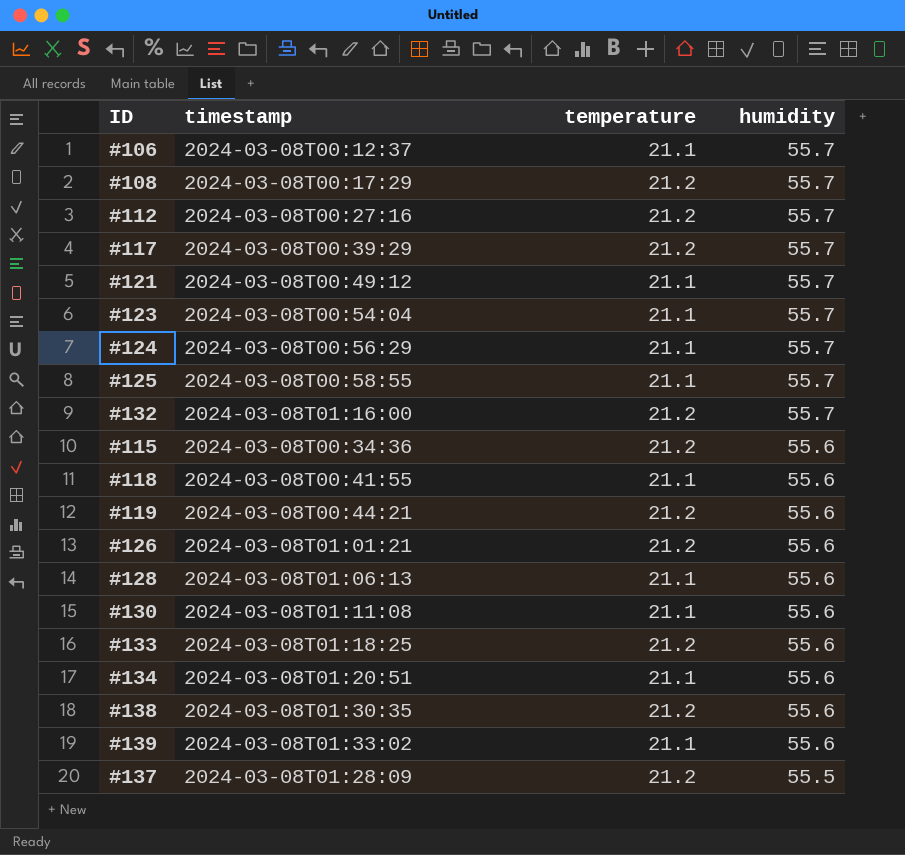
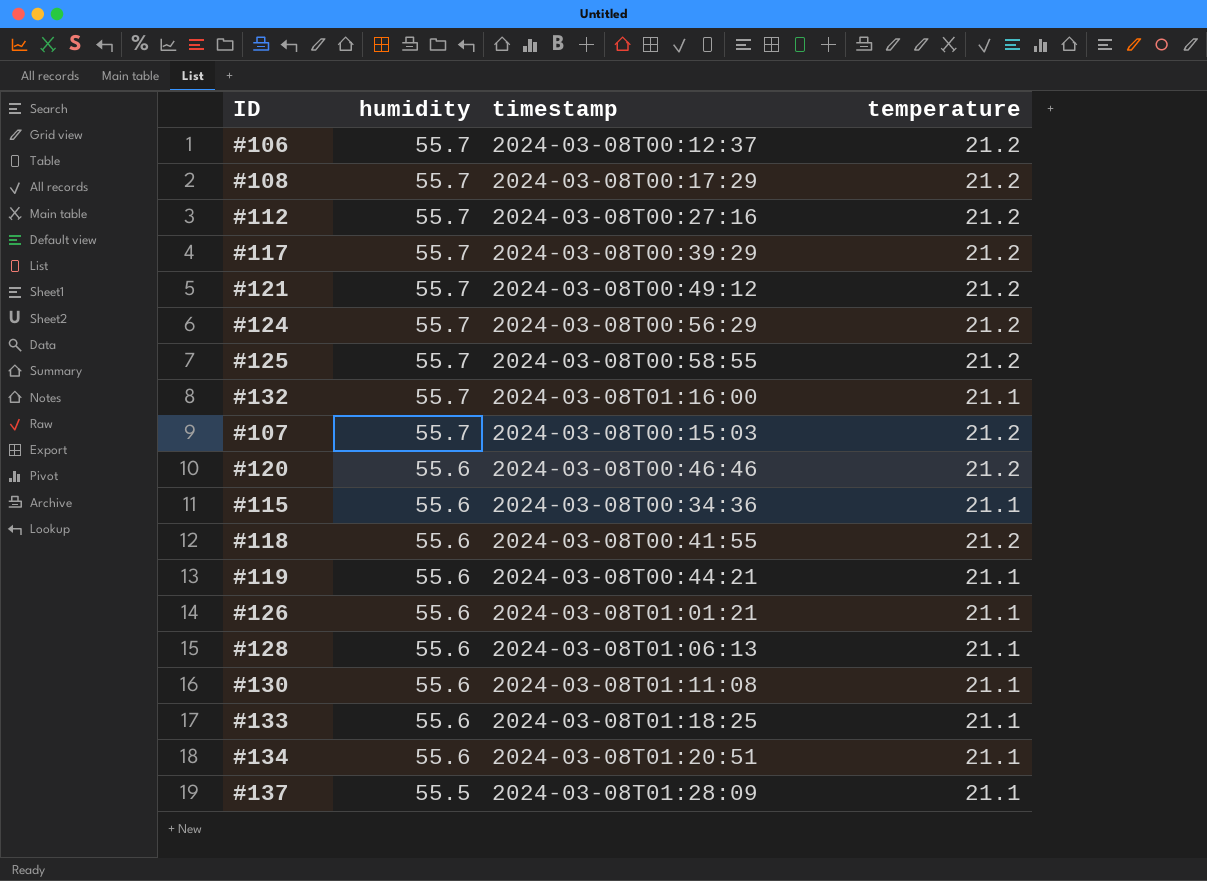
column humidity | position: 4 -> 2
row #123: 2024-03-08T00:54:04 | 21.1 | 55.7 -> none
row #138: 2024-03-08T01:30:35 | 21.2 | 55.6 -> none
row #139: 2024-03-08T01:33:02 | 21.1 | 55.6 -> none
#106 | temperature: 21.1 -> 21.2
#121 | temperature: 21.1 -> 21.2
#124 | temperature: 21.1 -> 21.2
#125 | temperature: 21.1 -> 21.2
#132 | temperature: 21.2 -> 21.1
row #107: none -> 55.7 | 2024-03-08T00:15:03 | 21.2
row #120: none -> 55.6 | 2024-03-08T00:46:46 | 21.2
#115 | temperature: 21.2 -> 21.1
#118 | temperature: 21.1 -> 21.2
#119 | temperature: 21.2 -> 21.1
#126 | temperature: 21.2 -> 21.1
#133 | temperature: 21.2 -> 21.1
#137 | temperature: 21.2 -> 21.1

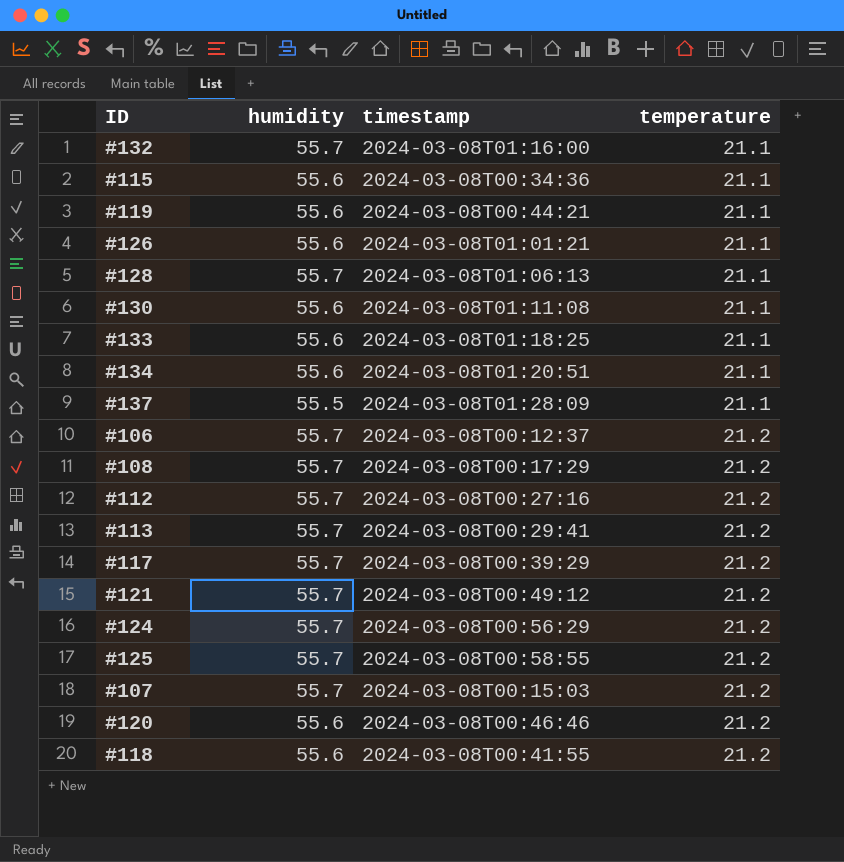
row order: humidity descending -> temperature ascending
#128 | humidity: 55.6 -> 55.7
row #113: none -> 55.7 | 2024-03-08T00:29:41 | 21.2

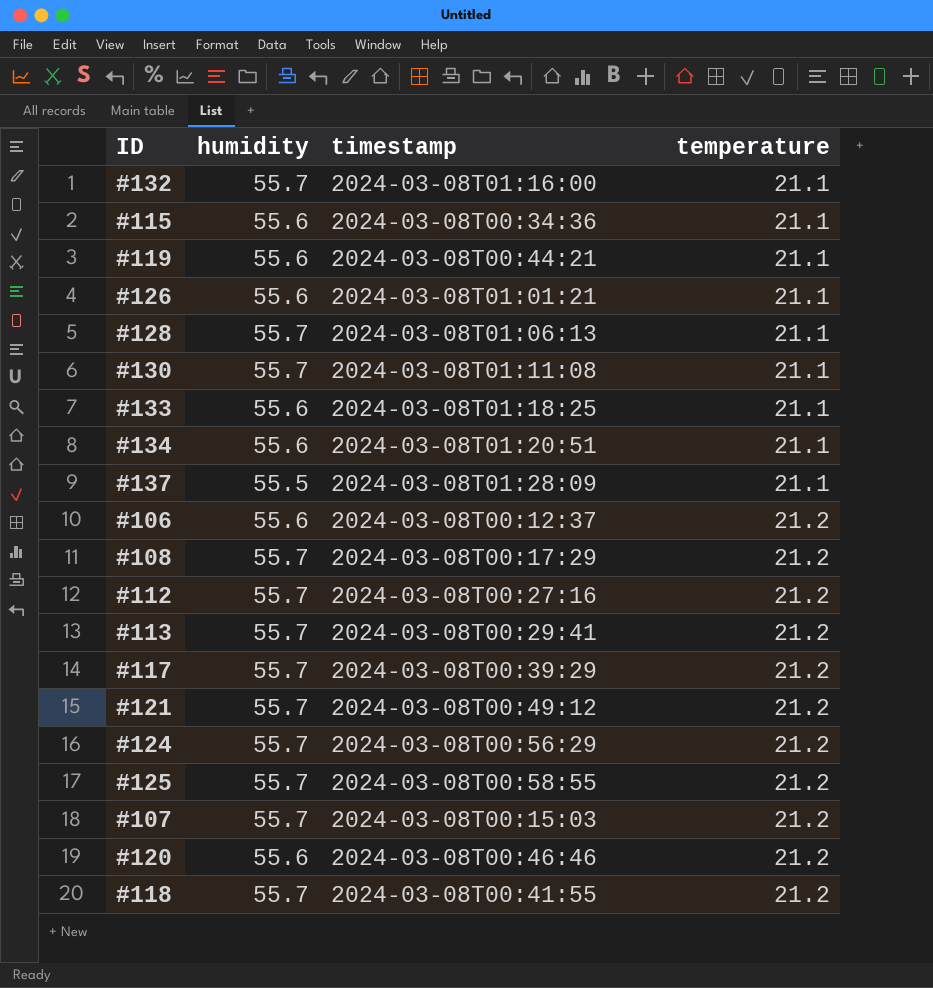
#130 | humidity: 55.6 -> 55.7
#106 | humidity: 55.7 -> 55.6
#118 | humidity: 55.6 -> 55.7

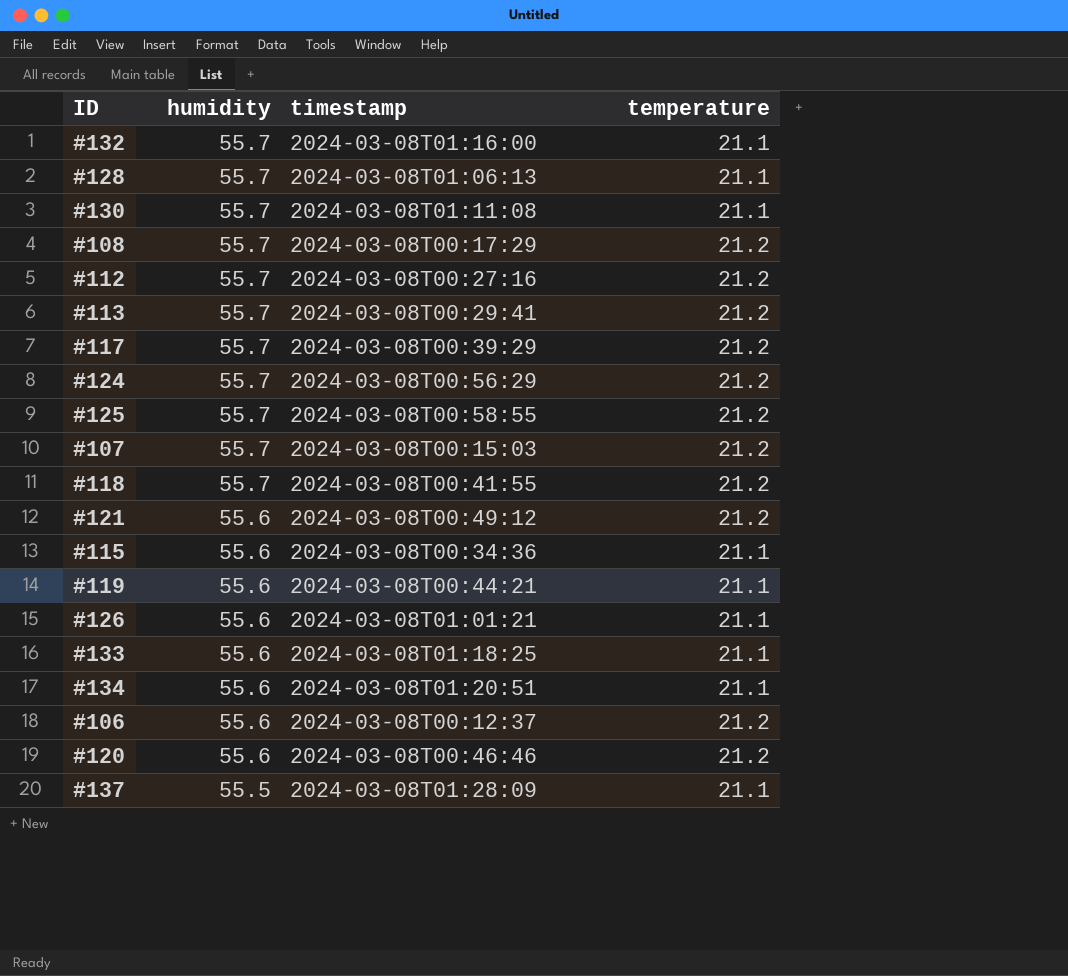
row order: temperature ascending -> humidity descending
#121 | humidity: 55.7 -> 55.6

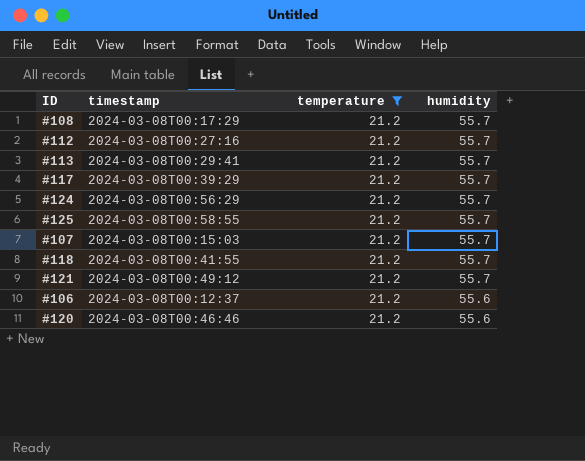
filter: none -> temperature = 21.2
column humidity | position: 2 -> 4
#121 | humidity: 55.6 -> 55.7

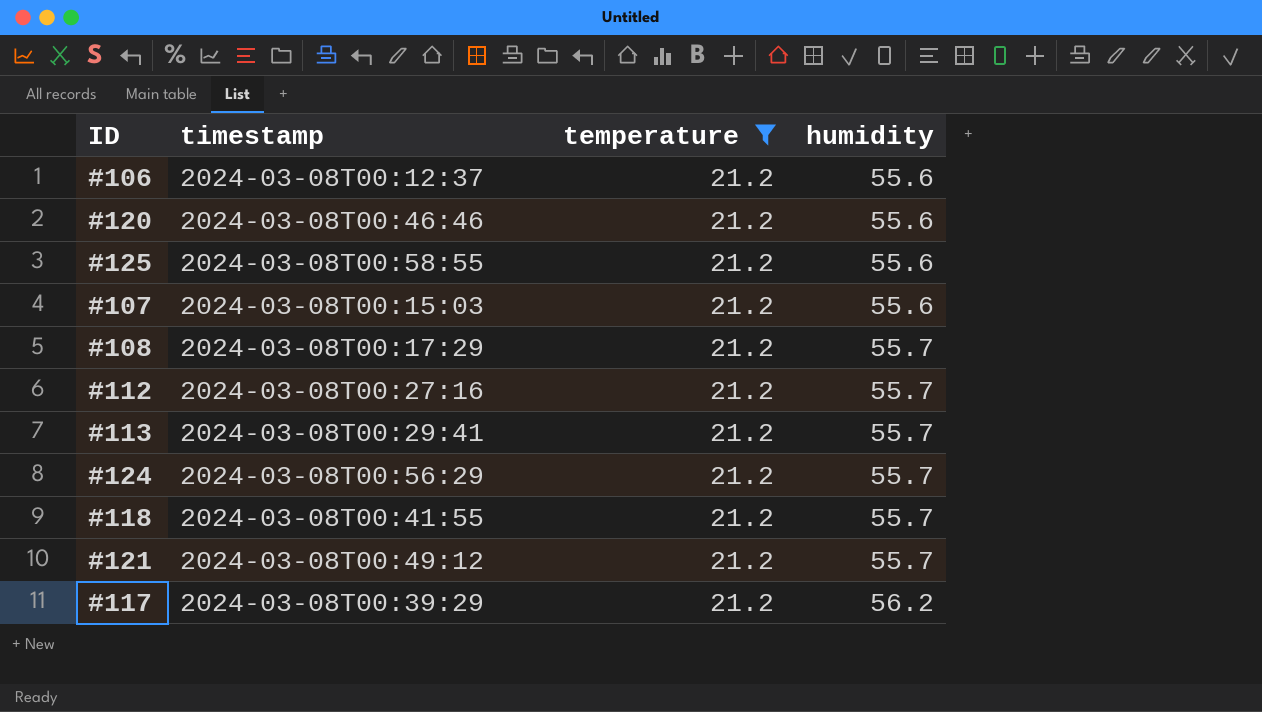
row order: humidity descending -> humidity ascending
#125 | humidity: 55.7 -> 55.6
#107 | humidity: 55.7 -> 55.6
#117 | humidity: 55.7 -> 56.2

